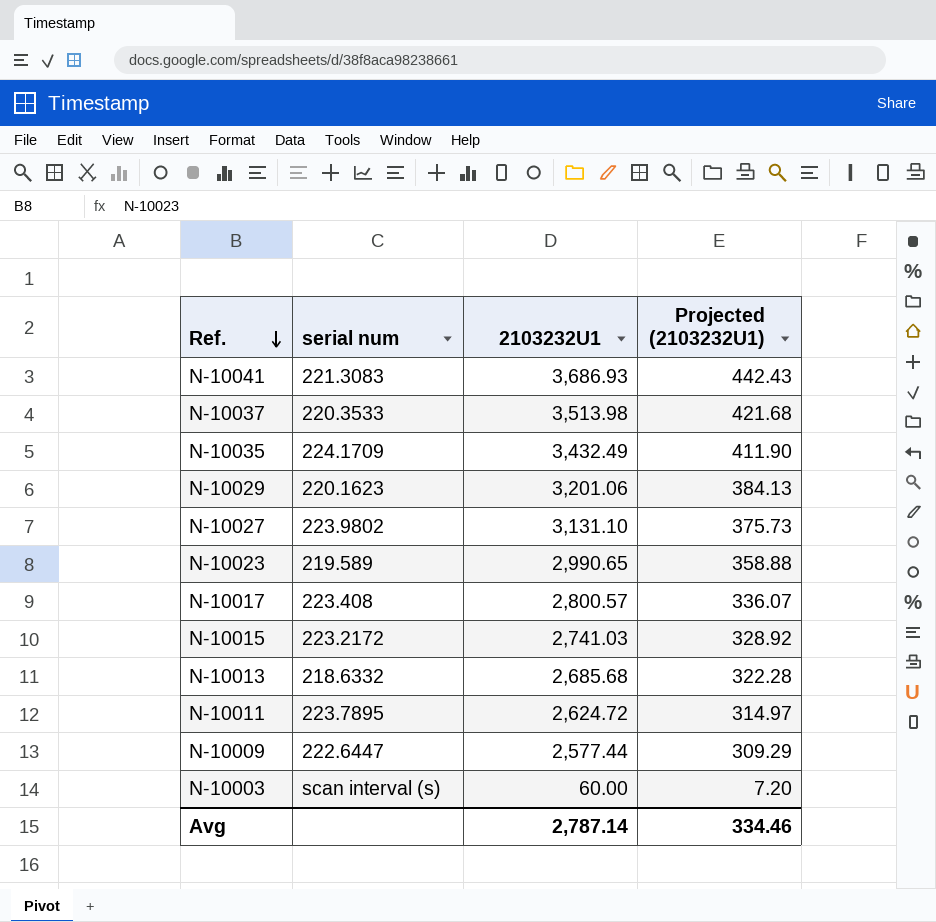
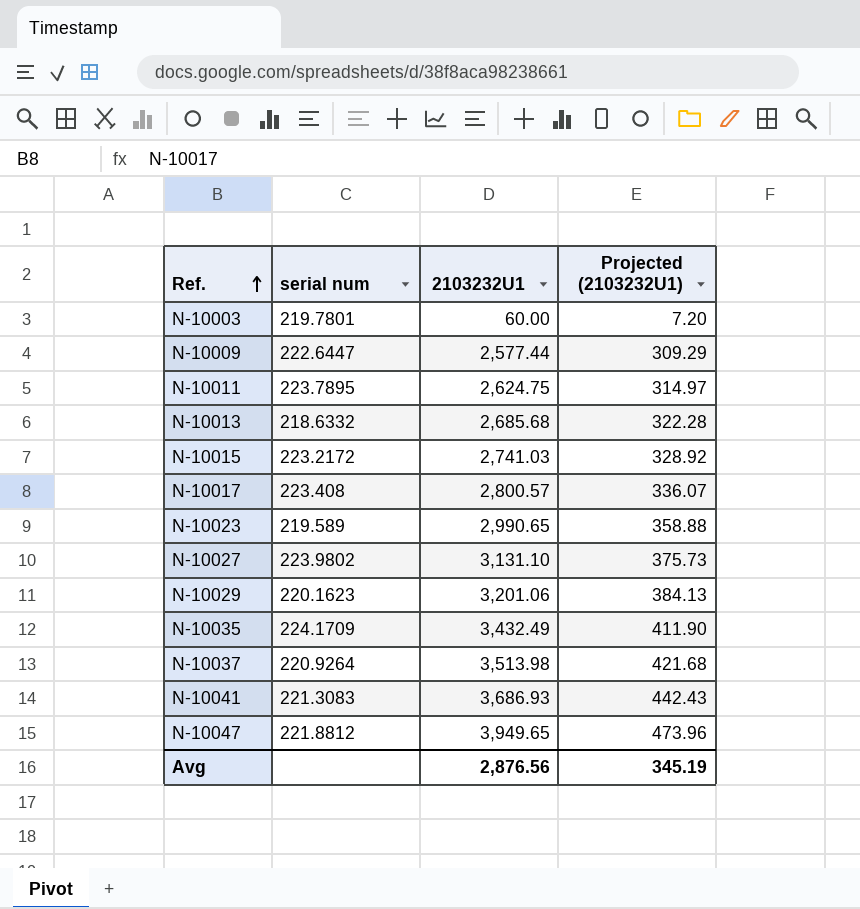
row order: Ref. descending -> Ref. ascending
N-10003 | serial num: scan interval (s) -> 219.7801
N-10011 | 2103232U1: 2,624.72 -> 2,624.75
N-10037 | serial num: 220.3533 -> 220.9264
row N-10047: none -> 221.8812 | 3,949.65 | 473.96
Avg | 2103232U1: 2,787.14 -> 2,876.56
Avg | Projected (2103232U1): 334.46 -> 345.19

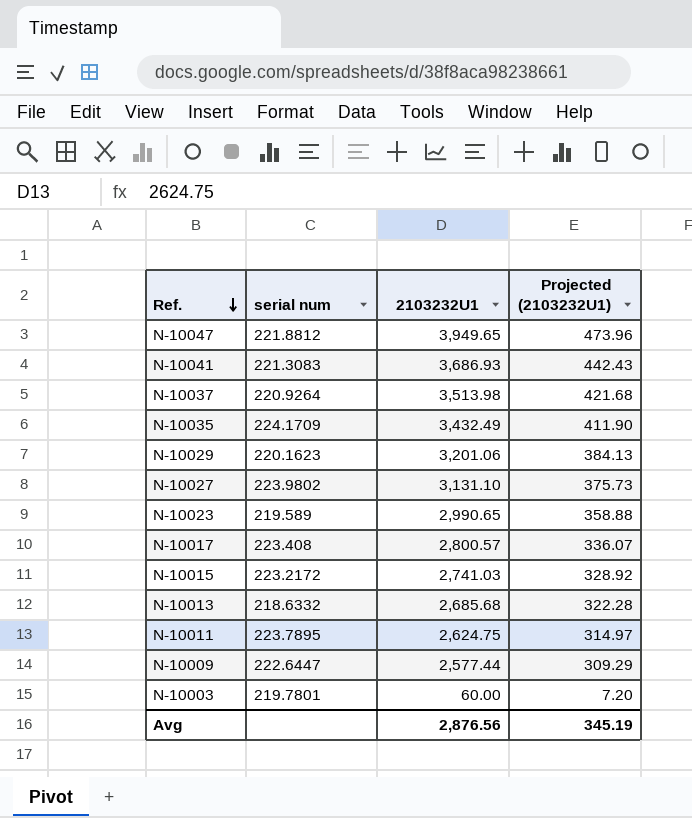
row order: Ref. ascending -> Ref. descending

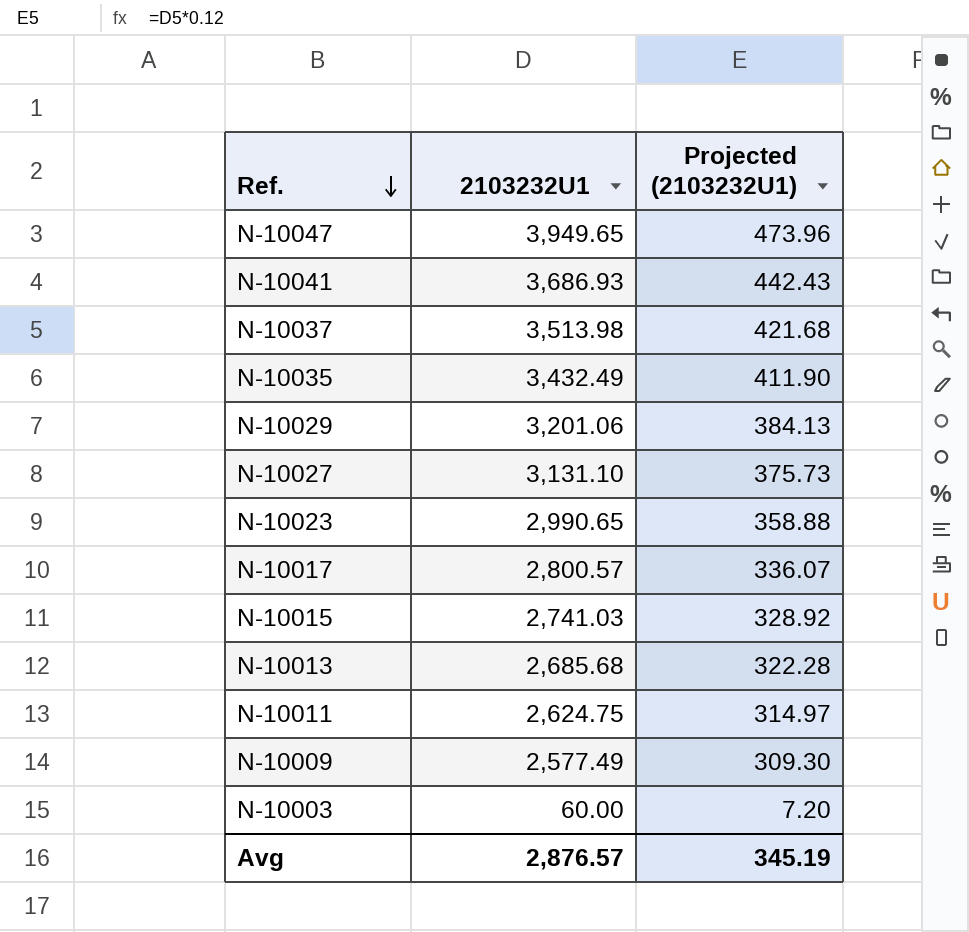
column serial num | position: 2 -> none
N-10009 | 2103232U1: 2,577.44 -> 2,577.49
N-10009 | Projected (2103232U1): 309.29 -> 309.30
Avg | 2103232U1: 2,876.56 -> 2,876.57

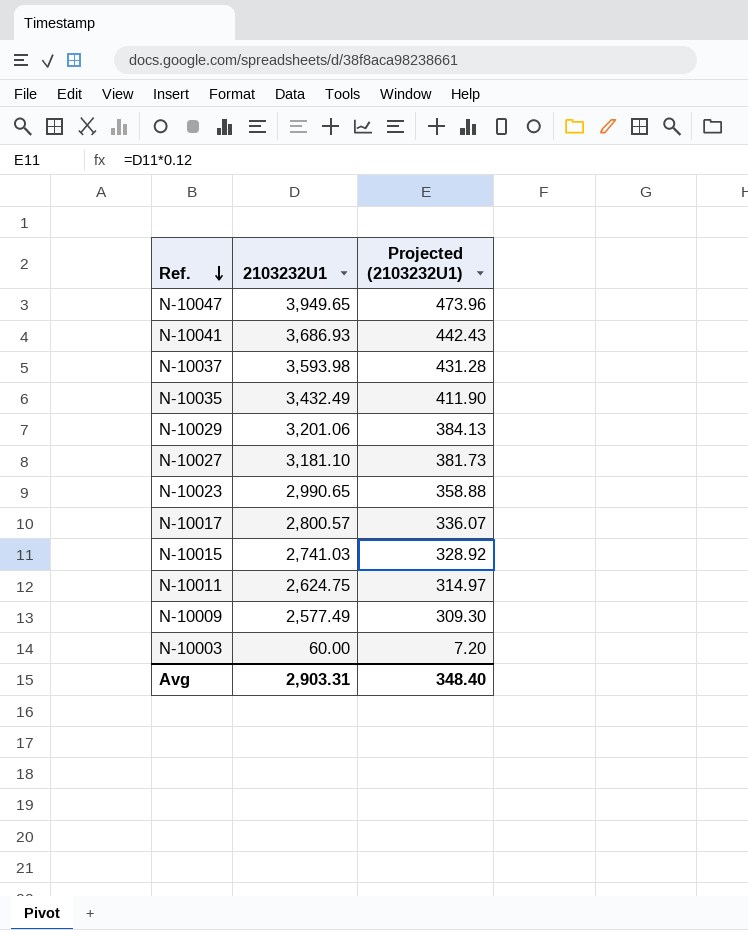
row N-10013: 2,685.68 | 322.28 -> none
N-10037 | 2103232U1: 3,513.98 -> 3,593.98
N-10037 | Projected (2103232U1): 421.68 -> 431.28
N-10027 | 2103232U1: 3,131.10 -> 3,181.10
N-10027 | Projected (2103232U1): 375.73 -> 381.73
Avg | 2103232U1: 2,876.57 -> 2,903.31
Avg | Projected (2103232U1): 345.19 -> 348.40

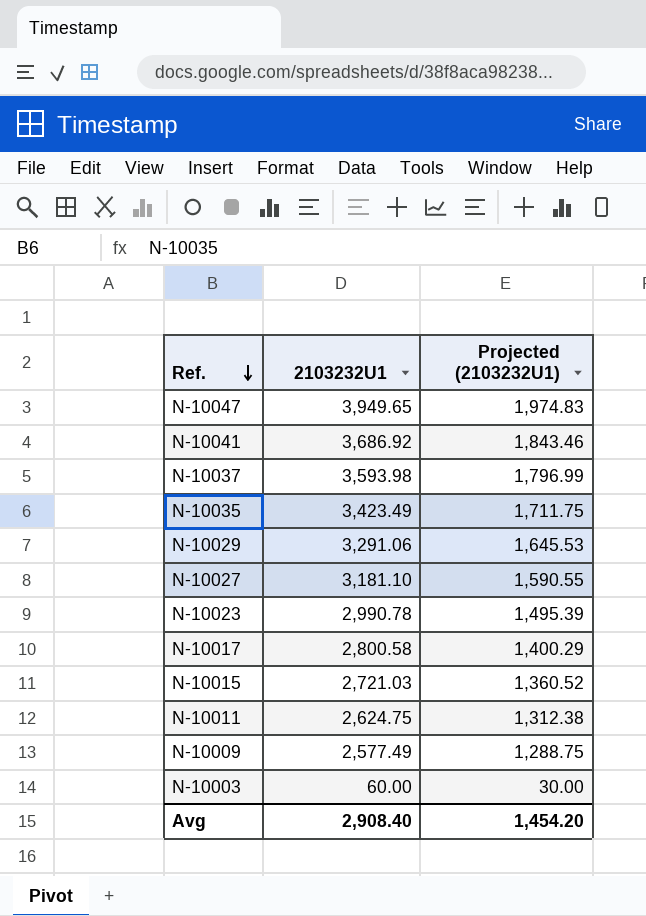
column Projected (2103232U1) | formula: [2103232U1] * 0.12 -> [2103232U1] * 0.5
N-10041 | 2103232U1: 3,686.93 -> 3,686.92
N-10035 | 2103232U1: 3,432.49 -> 3,423.49
N-10029 | 2103232U1: 3,201.06 -> 3,291.06
N-10023 | 2103232U1: 2,990.65 -> 2,990.78
N-10017 | 2103232U1: 2,800.57 -> 2,800.58
N-10015 | 2103232U1: 2,741.03 -> 2,721.03
Avg | 2103232U1: 2,903.31 -> 2,908.40
Avg | Projected (2103232U1): 348.40 -> 1,454.20

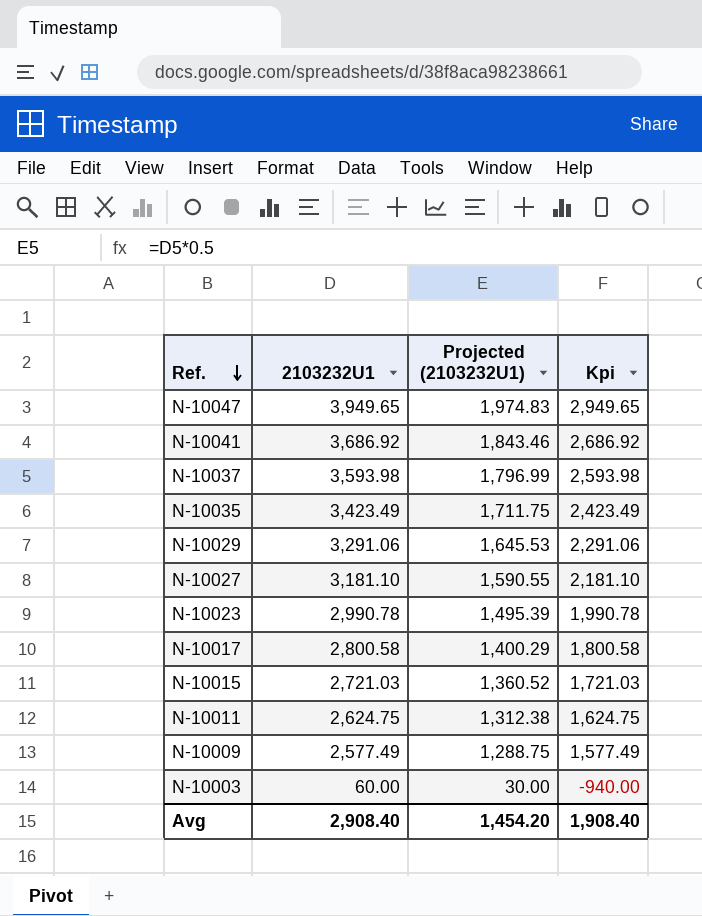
column Kpi | formula: none -> [2103232U1] - 1000

